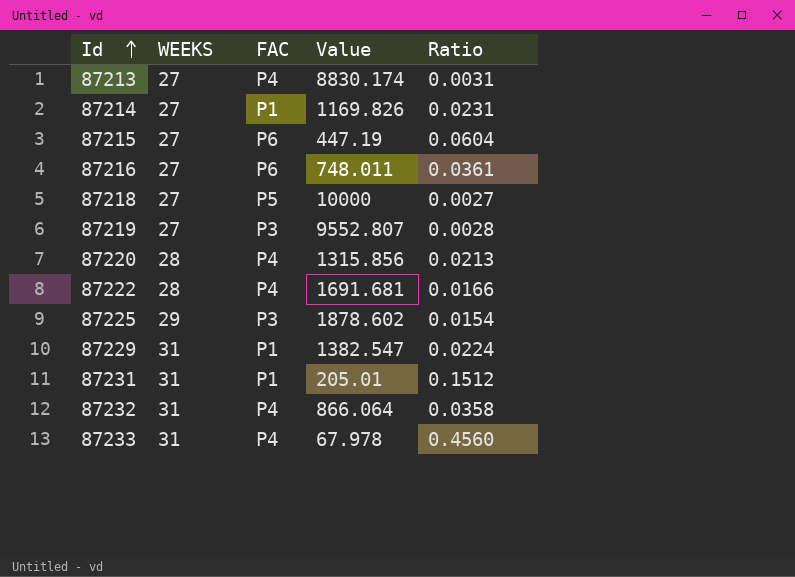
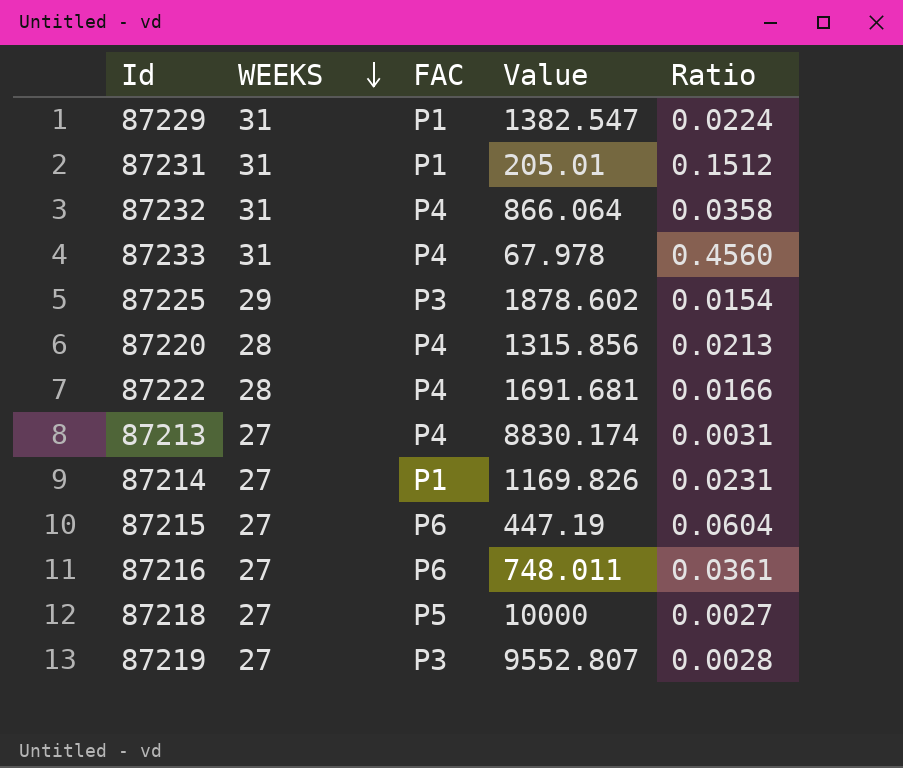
row order: Id ascending -> WEEKS descending

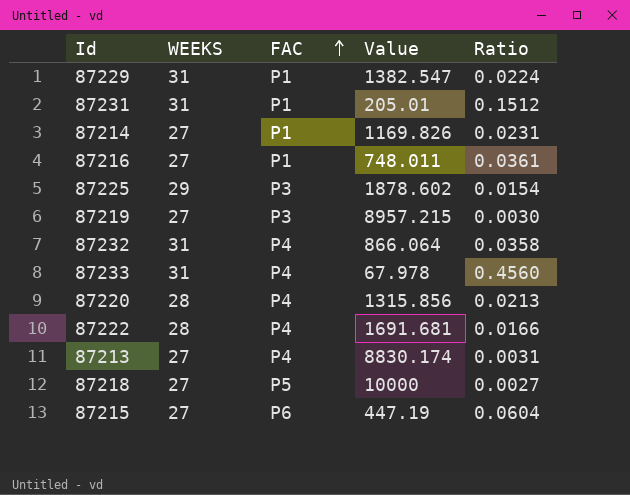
row order: WEEKS descending -> FAC ascending
87216 | FAC: P6 -> P1
87219 | Value: 9552.807 -> 8957.215
87219 | Ratio: 0.0028 -> 0.0030

